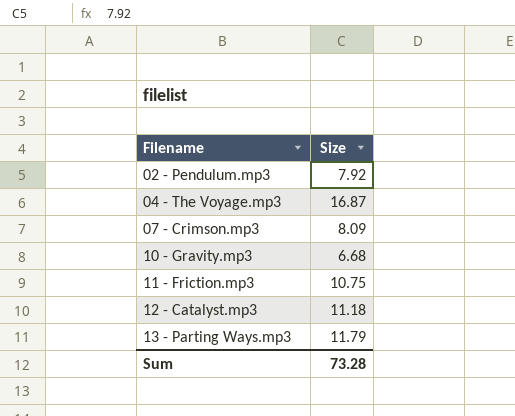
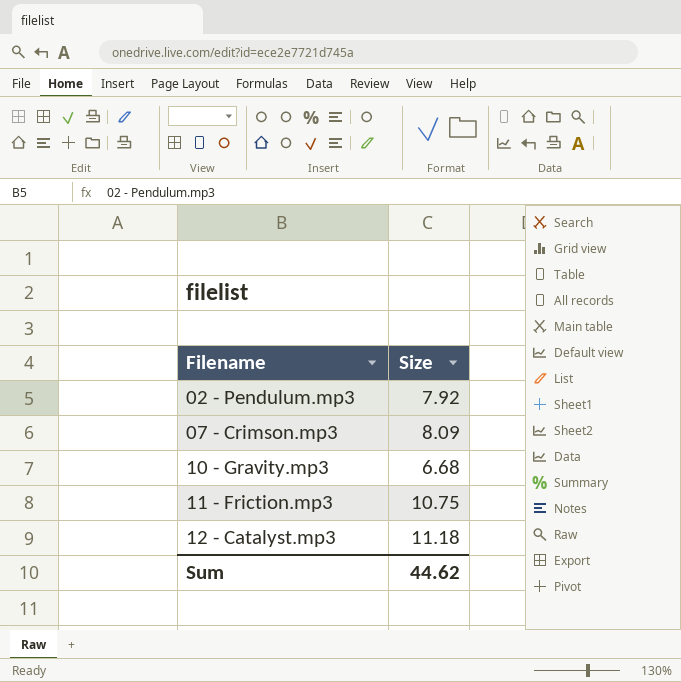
row 04 - The Voyage.mp3: 16.87 -> none
row 13 - Parting Ways.mp3: 11.79 -> none
Sum | Size: 73.28 -> 44.62

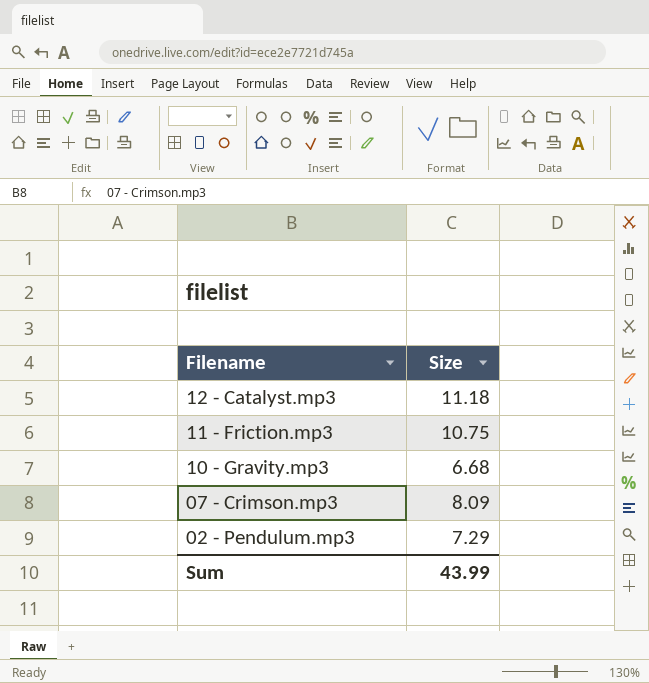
row order: Filename ascending -> Filename descending
02 - Pendulum.mp3 | Size: 7.92 -> 7.29
Sum | Size: 44.62 -> 43.99

